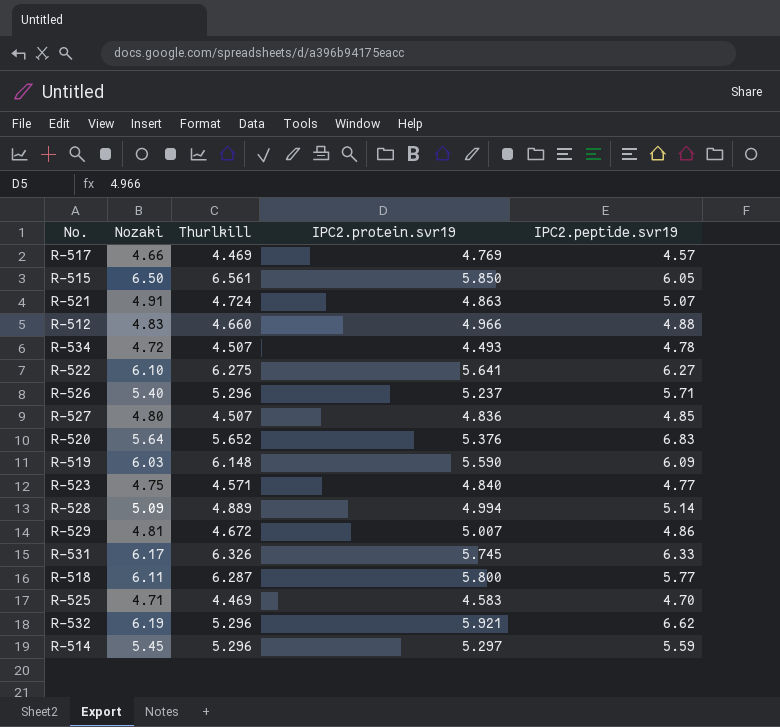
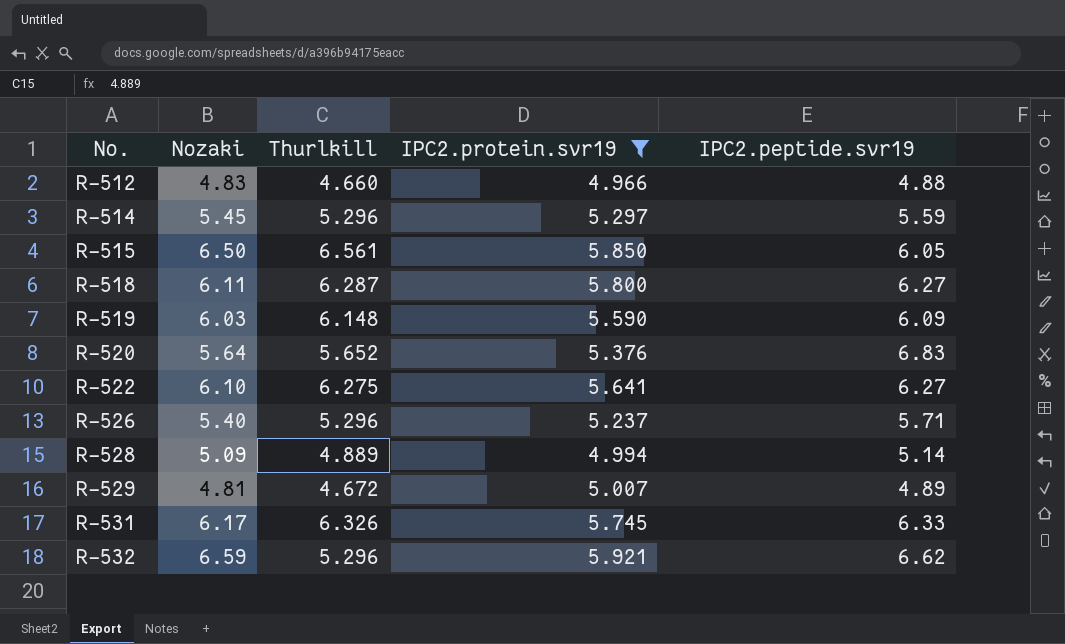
filter: none -> IPC2.protein.svr19 >= 4.966
row order: none -> No. ascending
R-518 | IPC2.peptide.svr19: 5.77 -> 6.27
R-529 | IPC2.peptide.svr19: 4.86 -> 4.89
R-532 | Nozaki: 6.19 -> 6.59

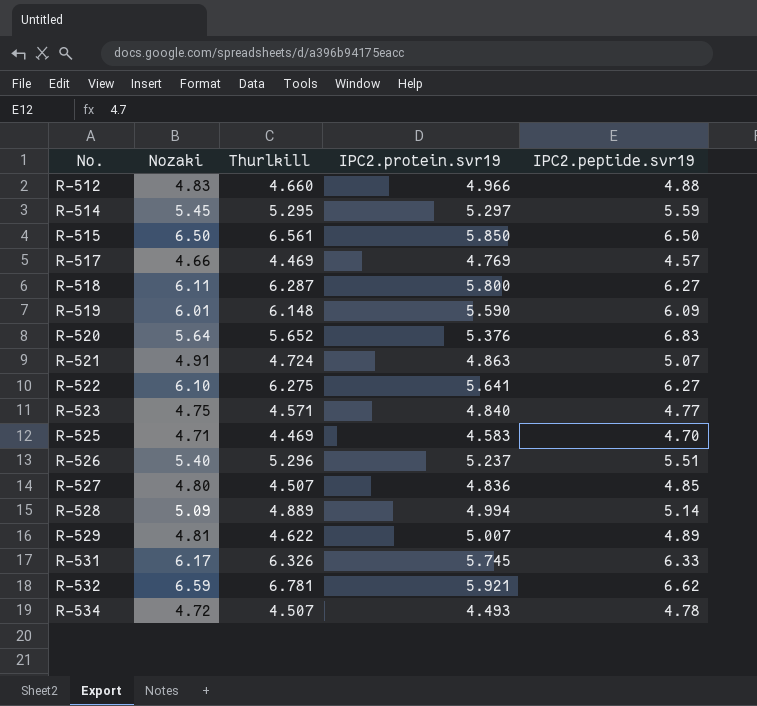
filter: IPC2.protein.svr19 >= 4.966 -> none
R-514 | Thurlkill: 5.296 -> 5.295
R-515 | IPC2.peptide.svr19: 6.05 -> 6.50
R-519 | Nozaki: 6.03 -> 6.01
R-526 | IPC2.peptide.svr19: 5.71 -> 5.51
R-529 | Thurlkill: 4.672 -> 4.622
R-532 | Thurlkill: 5.296 -> 6.781

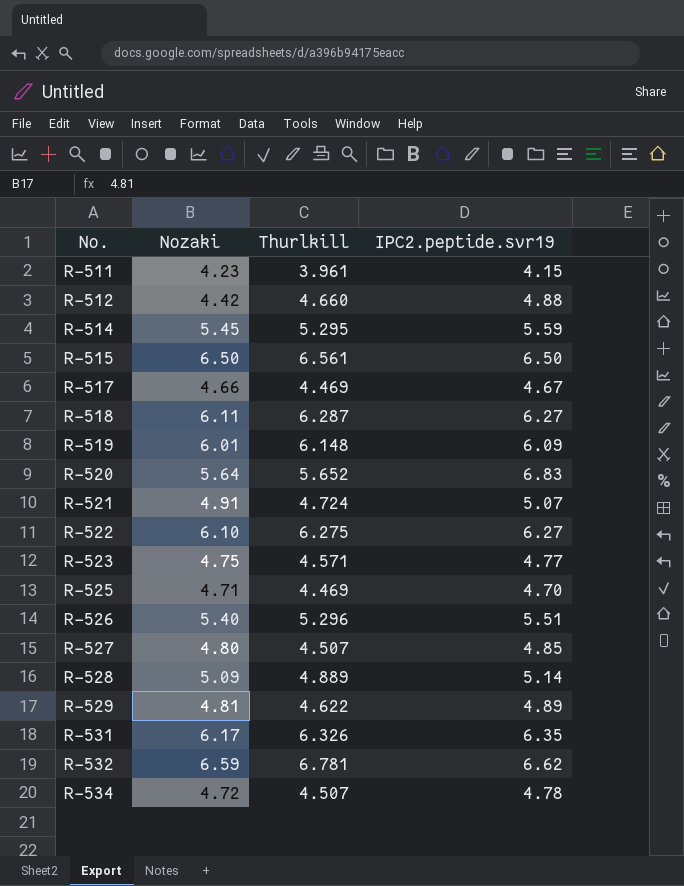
column IPC2.protein.svr19 | position: 4 -> none
row R-511: none -> 4.23 | 3.961 | 4.15
R-512 | Nozaki: 4.83 -> 4.42
R-517 | IPC2.peptide.svr19: 4.57 -> 4.67
R-531 | IPC2.peptide.svr19: 6.33 -> 6.35

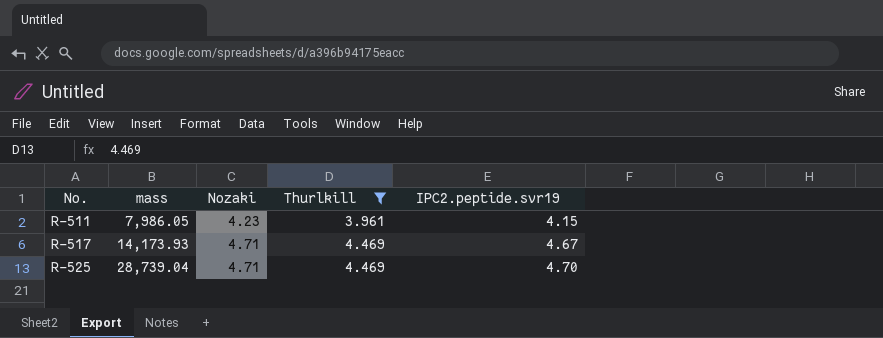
filter: none -> Thurlkill <= 4.469
column mass | position: none -> 2
R-517 | Nozaki: 4.66 -> 4.71

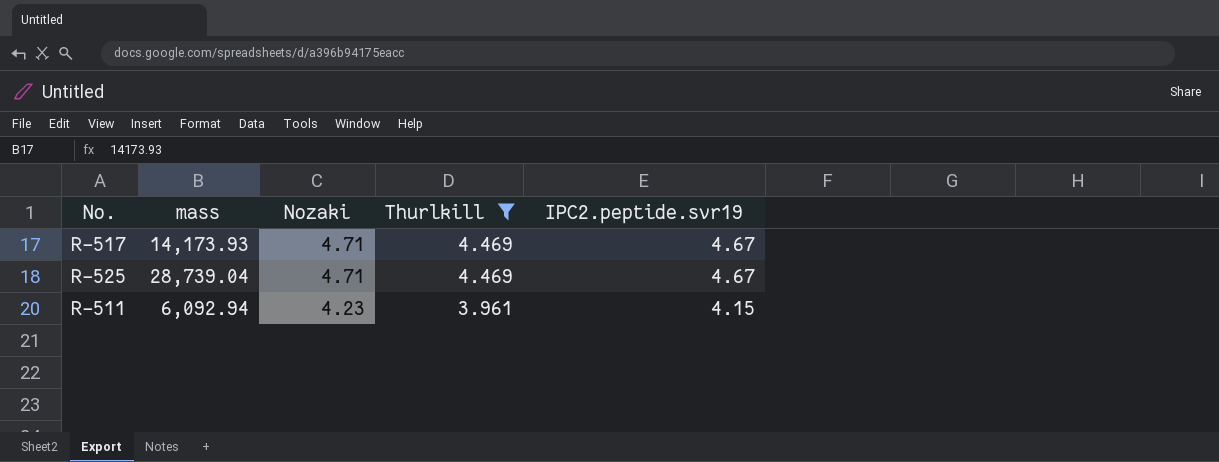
row order: No. ascending -> Nozaki descending
R-525 | IPC2.peptide.svr19: 4.70 -> 4.67
R-511 | mass: 7,986.05 -> 6,092.94

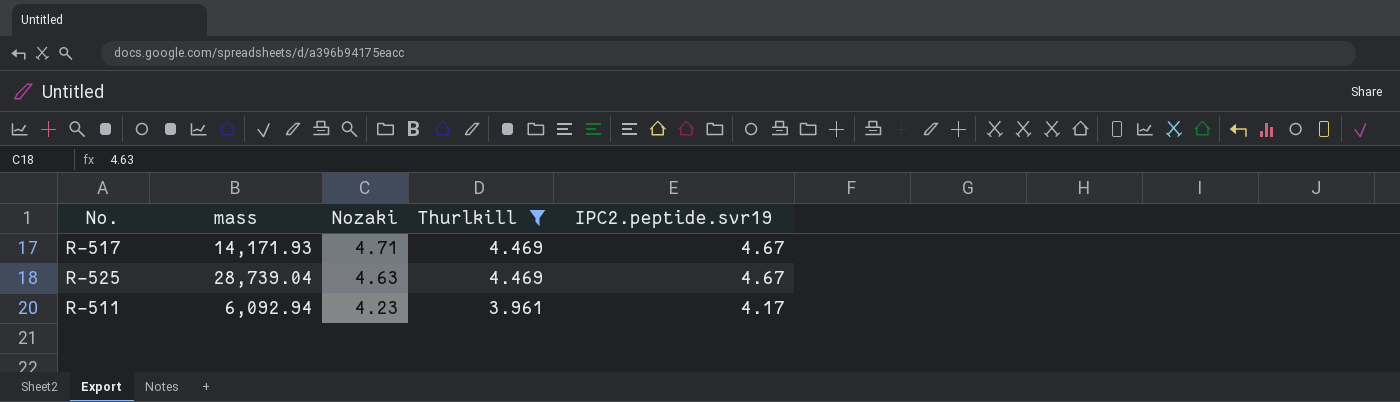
R-517 | mass: 14,173.93 -> 14,171.93
R-525 | Nozaki: 4.71 -> 4.63
R-511 | IPC2.peptide.svr19: 4.15 -> 4.17

